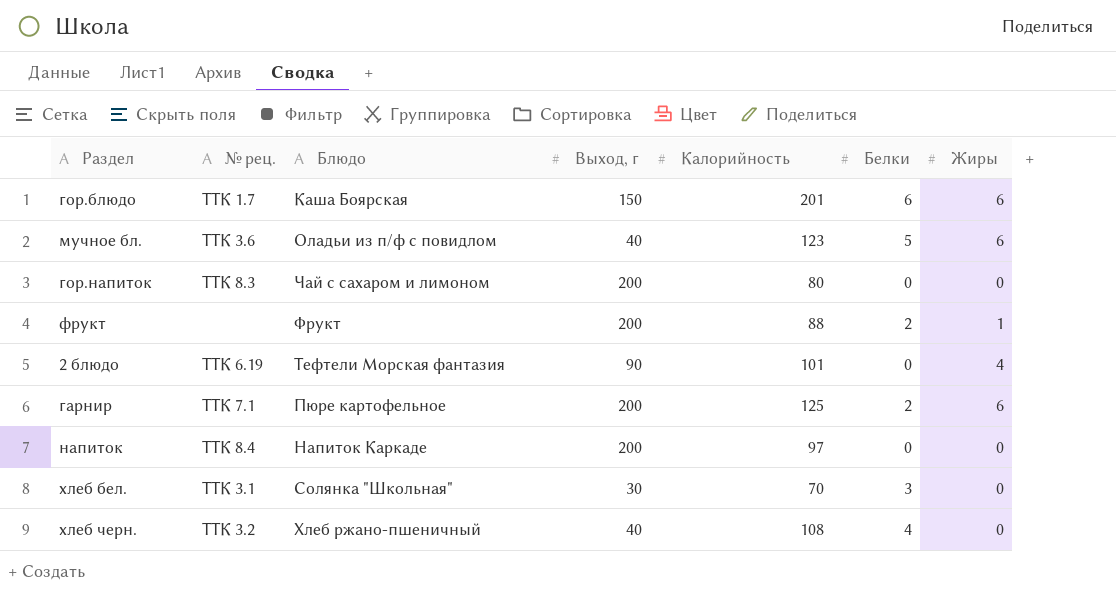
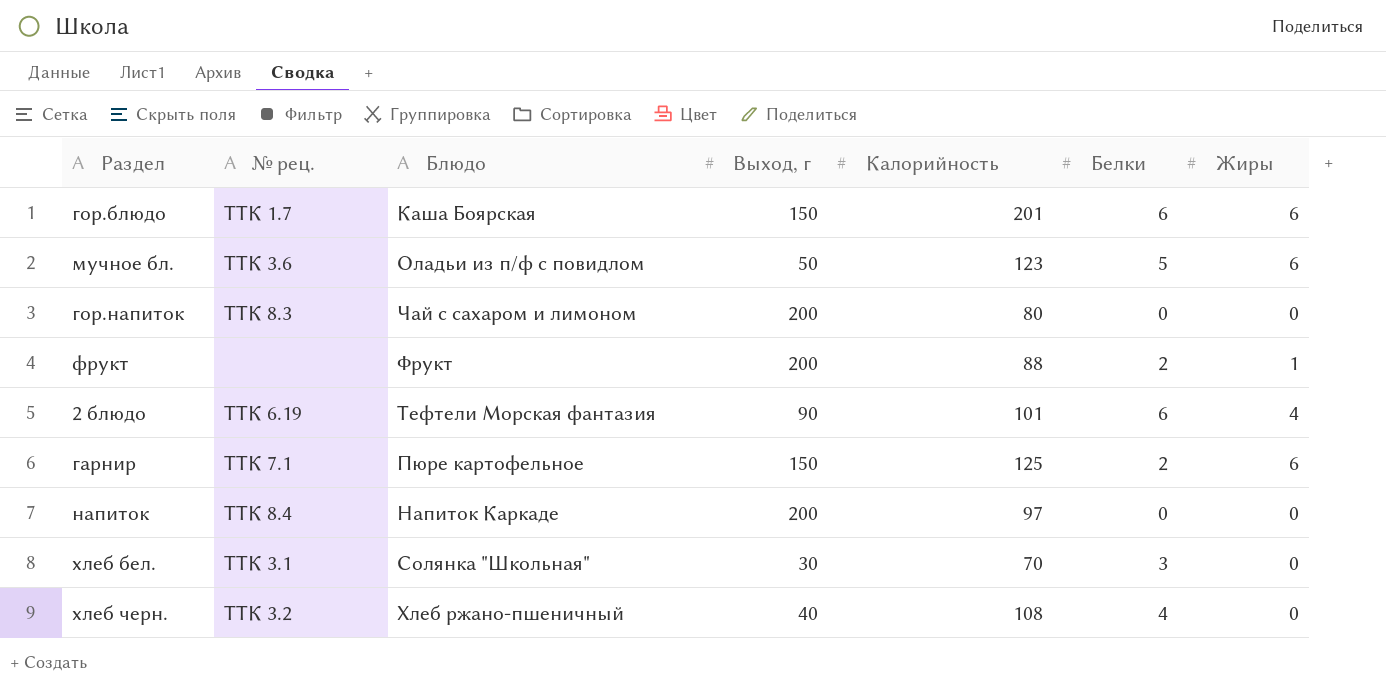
мучное бл. | Выход, г: 40 -> 50
2 блюдо | Белки: 0 -> 6
гарнир | Выход, г: 200 -> 150

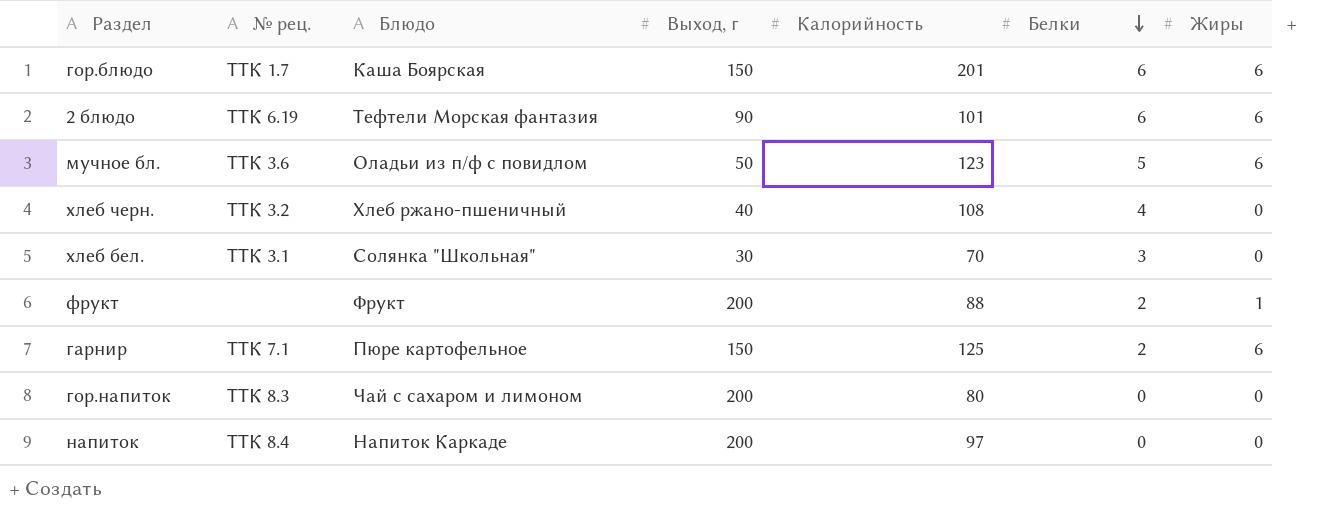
row order: none -> Белки descending
2 блюдо | Жиры: 4 -> 6

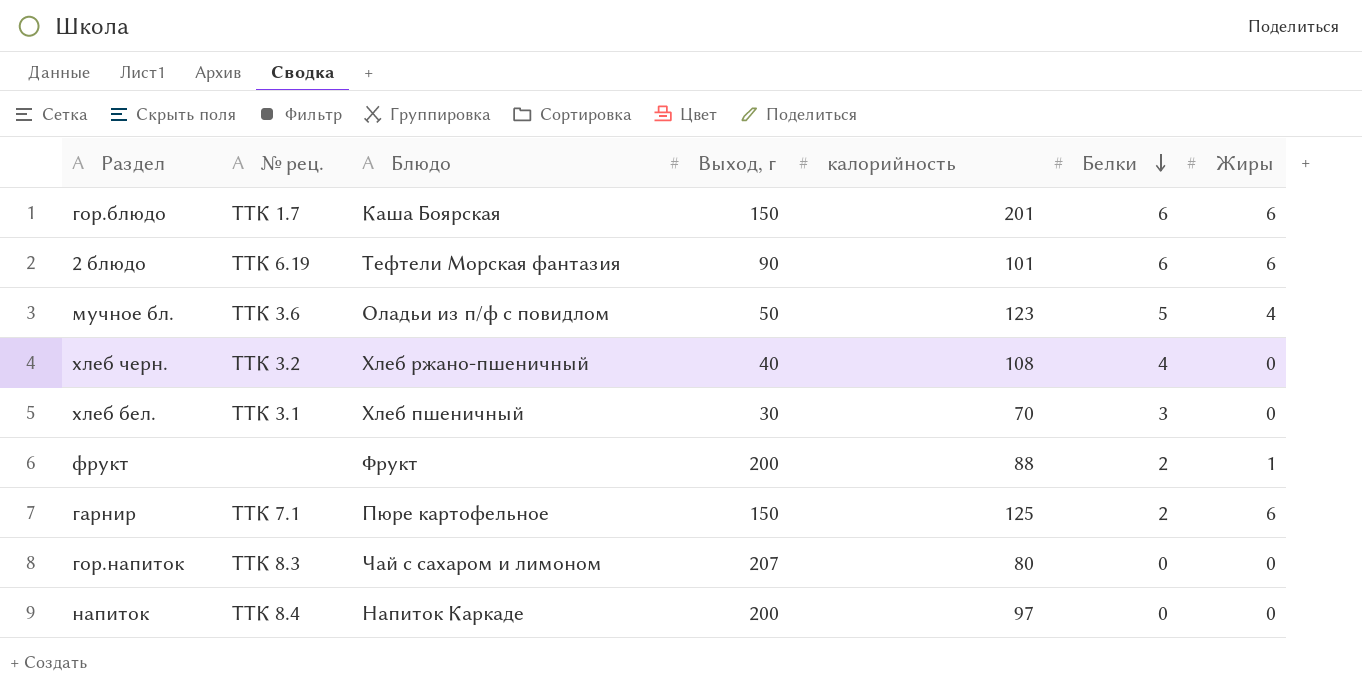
column name: Калорийность -> калорийность
мучное бл. | Жиры: 6 -> 4
хлеб бел. | Блюдо: Солянка "Школьная" -> Хлеб пшеничный
гор.напиток | Выход, г: 200 -> 207

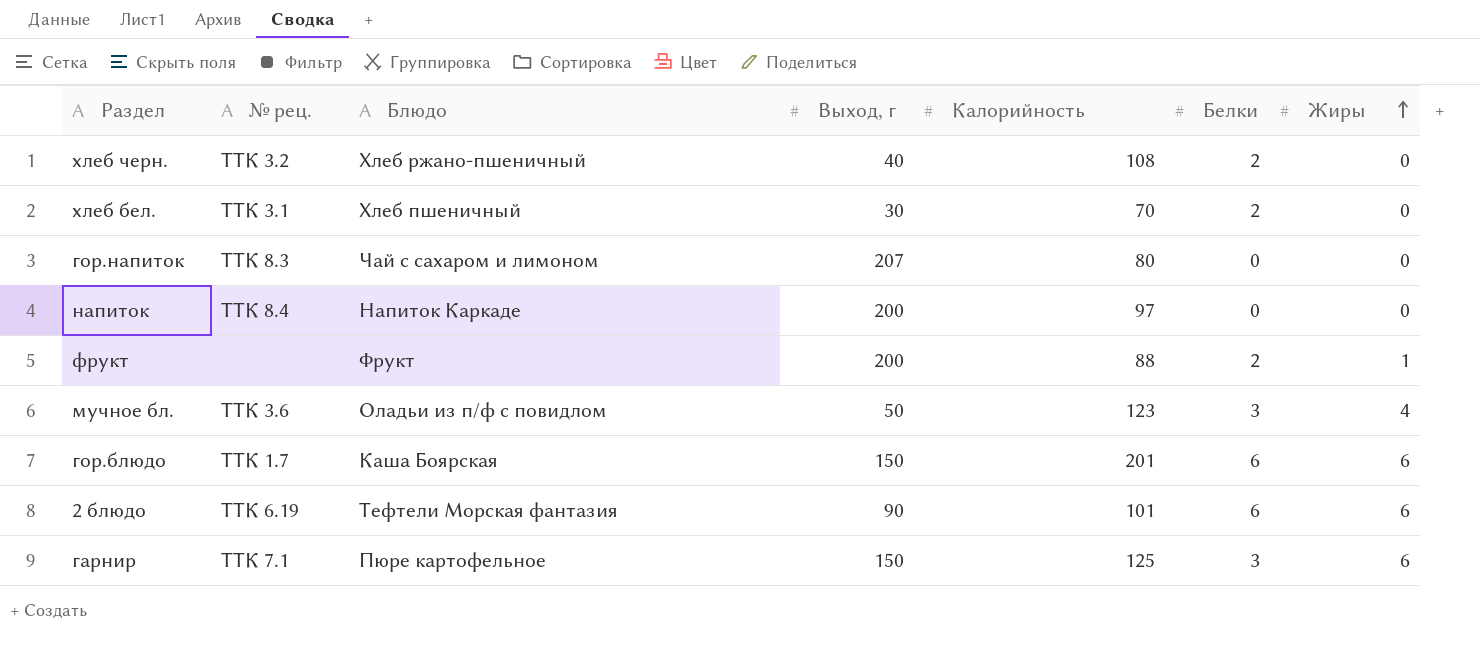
row order: Белки descending -> Жиры ascending
column name: калорийность -> Калорийность
хлеб черн. | Белки: 4 -> 2
хлеб бел. | Белки: 3 -> 2
мучное бл. | Белки: 5 -> 3
гарнир | Белки: 2 -> 3

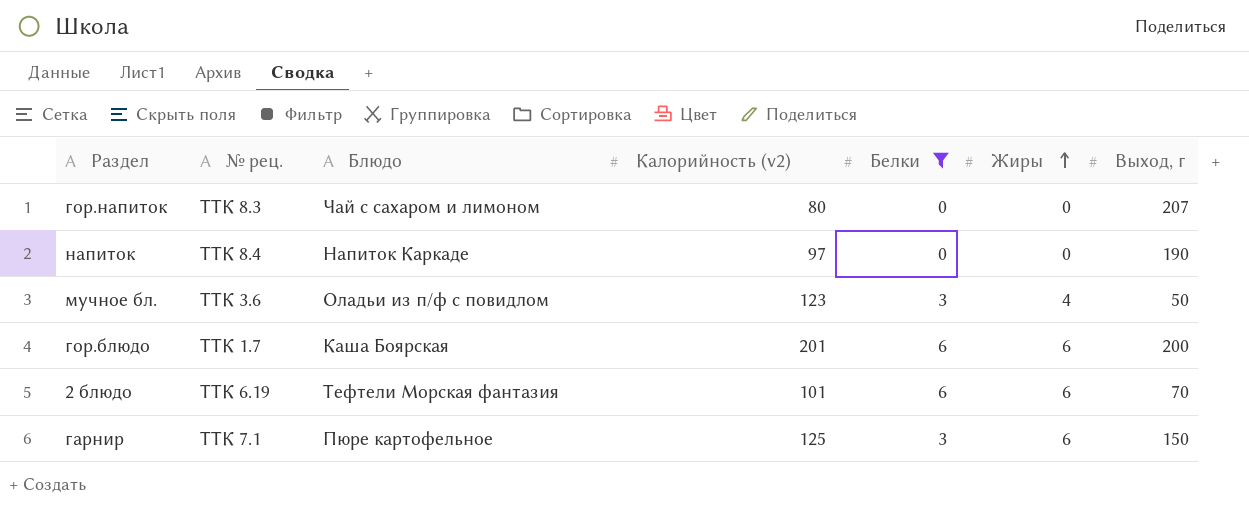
filter: none -> Белки != 2
column name: Калорийность -> Калорийность (v2)
column Выход, г | position: 4 -> 7
напиток | Выход, г: 200 -> 190
гор.блюдо | Выход, г: 150 -> 200
2 блюдо | Выход, г: 90 -> 70

